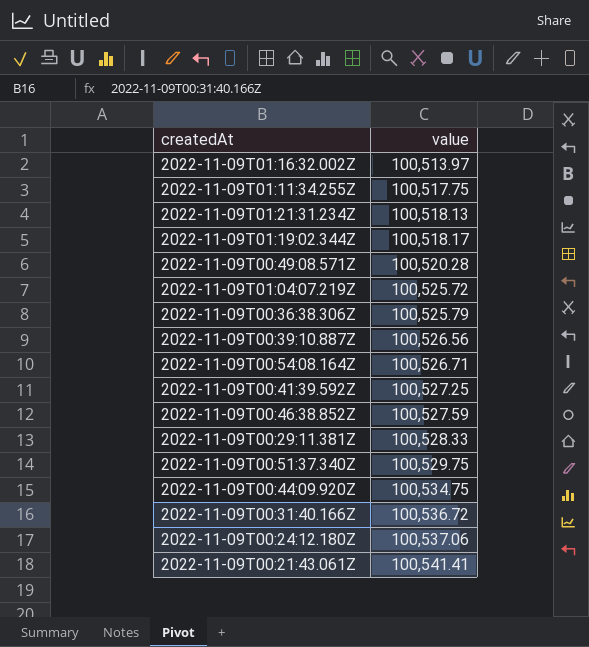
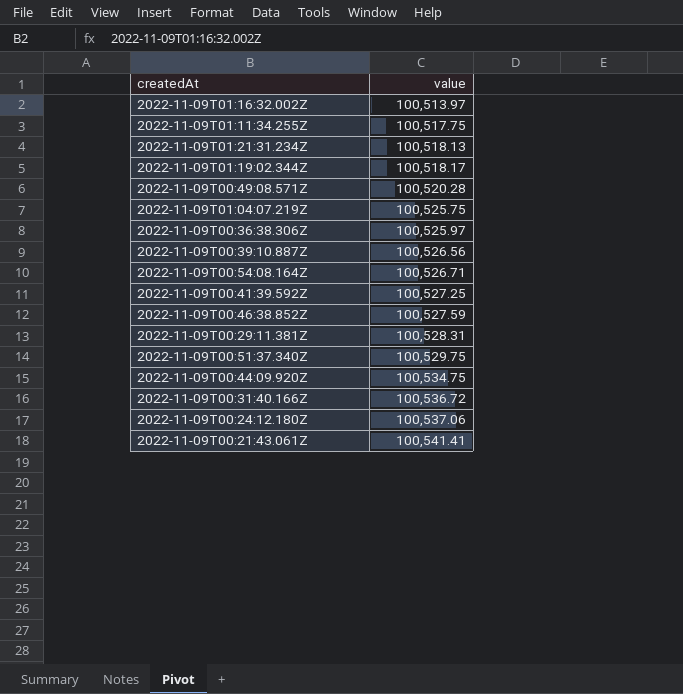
2022-11-09T01:04:07.219Z | value: 100,525.72 -> 100,525.75
2022-11-09T00:36:38.306Z | value: 100,525.79 -> 100,525.97
2022-11-09T00:29:11.381Z | value: 100,528.33 -> 100,528.31

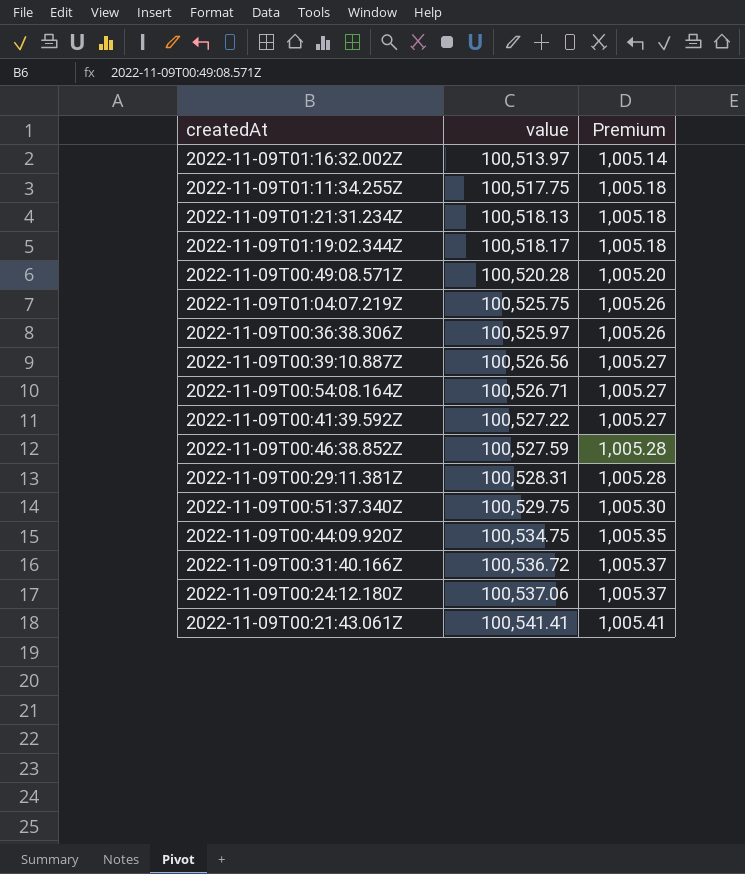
column Premium | formula: none -> [value] * 0.01
2022-11-09T00:41:39.592Z | value: 100,527.25 -> 100,527.22

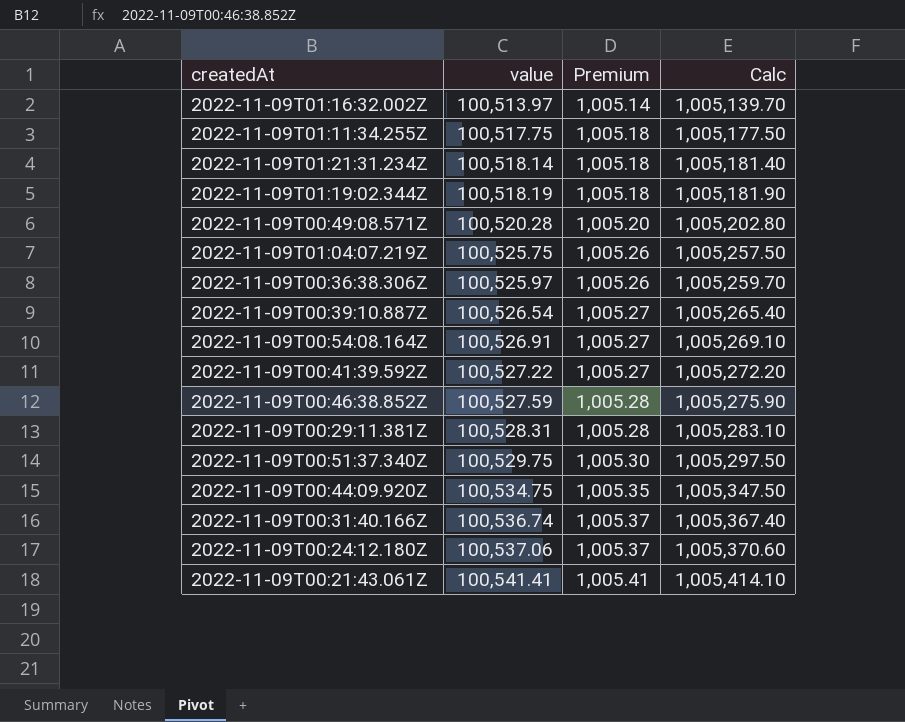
column Calc | formula: none -> [value] * 10
2022-11-09T01:21:31.234Z | value: 100,518.13 -> 100,518.14
2022-11-09T01:19:02.344Z | value: 100,518.17 -> 100,518.19
2022-11-09T00:39:10.887Z | value: 100,526.56 -> 100,526.54
2022-11-09T00:54:08.164Z | value: 100,526.71 -> 100,526.91
2022-11-09T00:31:40.166Z | value: 100,536.72 -> 100,536.74

